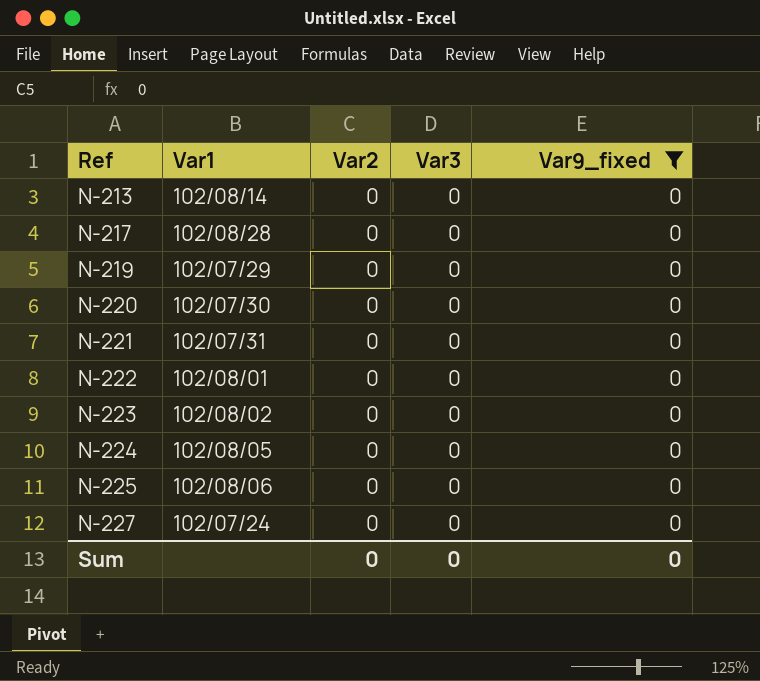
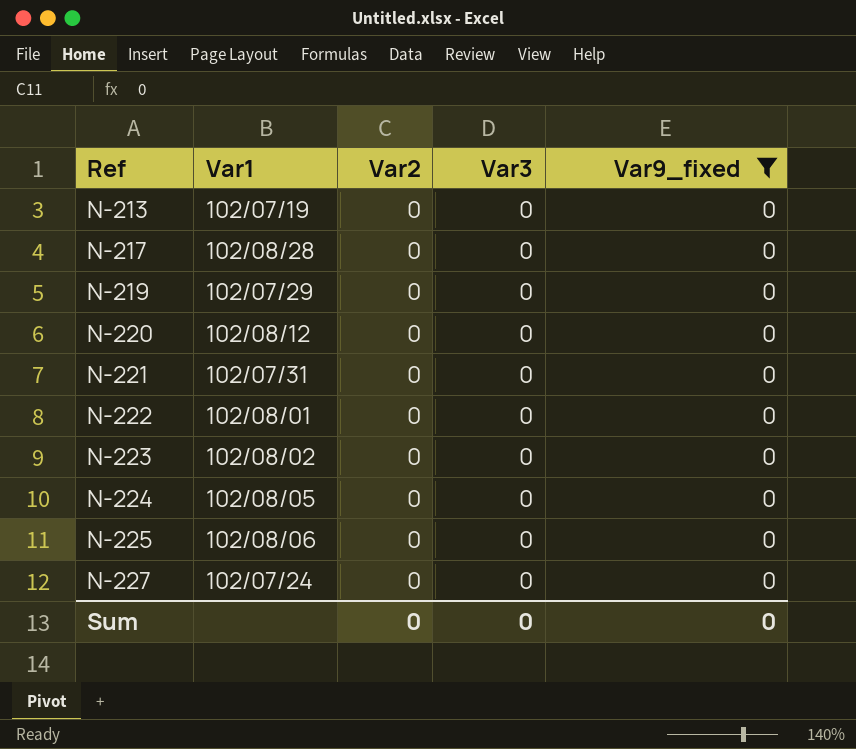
N-213 | Var1: 102/08/14 -> 102/07/19
N-220 | Var1: 102/07/30 -> 102/08/12

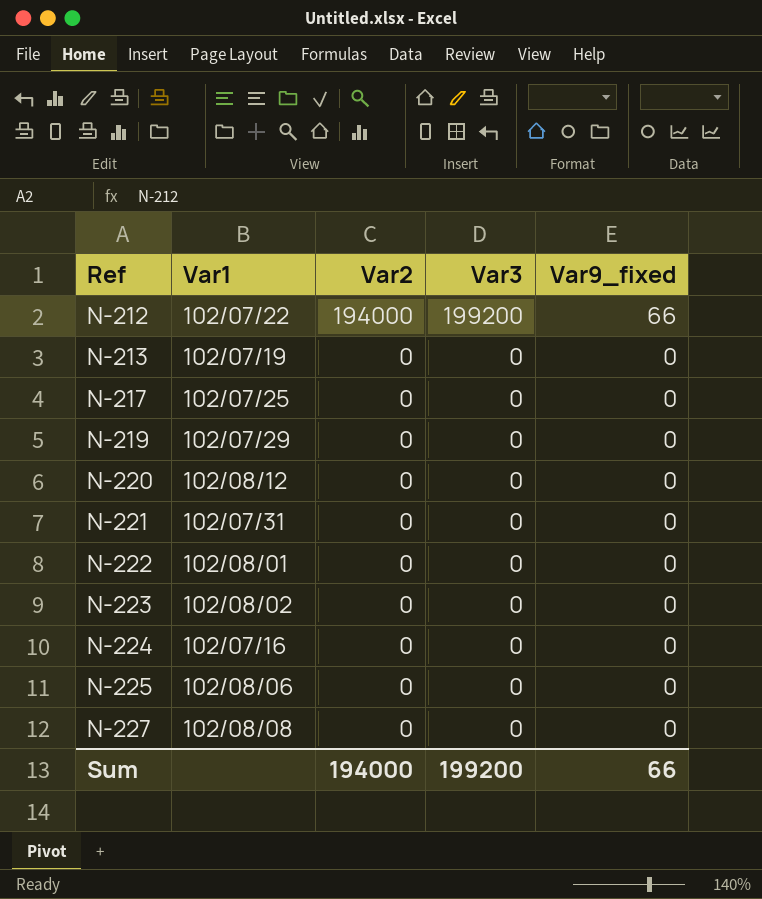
filter: Var9_fixed = 0 -> none
N-217 | Var1: 102/08/28 -> 102/07/25
N-224 | Var1: 102/08/05 -> 102/07/16
N-227 | Var1: 102/07/24 -> 102/08/08
Sum | Var2: 0 -> 194000
Sum | Var3: 0 -> 199200
Sum | Var9_fixed: 0 -> 66

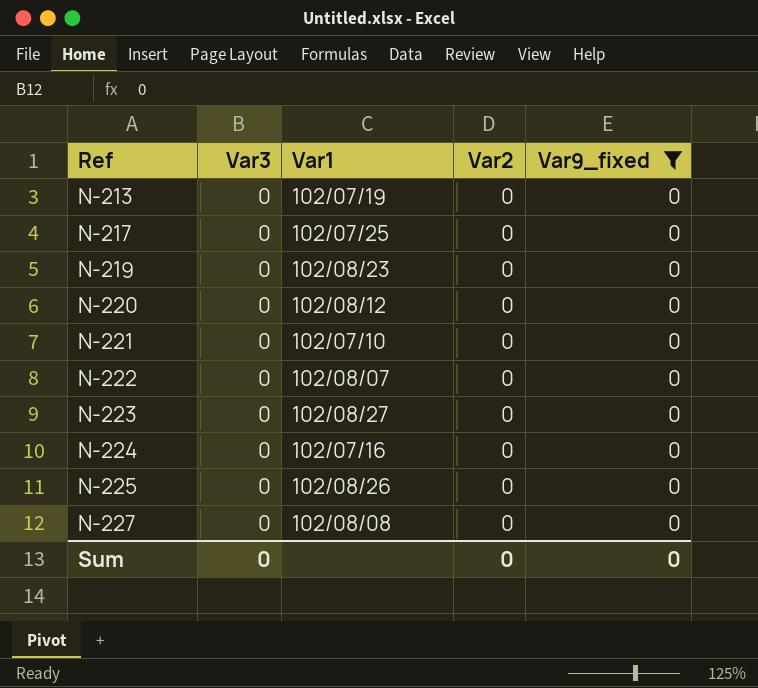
filter: none -> Var9_fixed = 0
column Var3 | position: 4 -> 2
N-219 | Var1: 102/07/29 -> 102/08/23
N-221 | Var1: 102/07/31 -> 102/07/10
N-222 | Var1: 102/08/01 -> 102/08/07
N-223 | Var1: 102/08/02 -> 102/08/27
N-225 | Var1: 102/08/06 -> 102/08/26
Sum | Var3: 199200 -> 0
Sum | Var2: 194000 -> 0
Sum | Var9_fixed: 66 -> 0

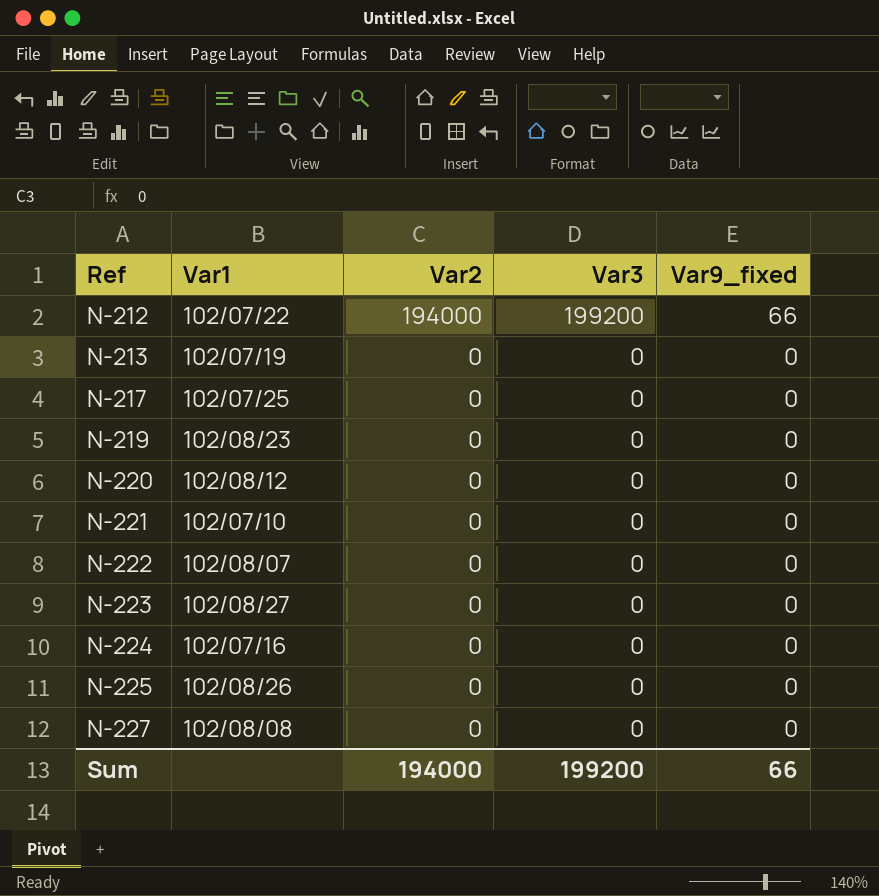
filter: Var9_fixed = 0 -> none
column Var3 | position: 2 -> 4
Sum | Var2: 0 -> 194000
Sum | Var3: 0 -> 199200
Sum | Var9_fixed: 0 -> 66

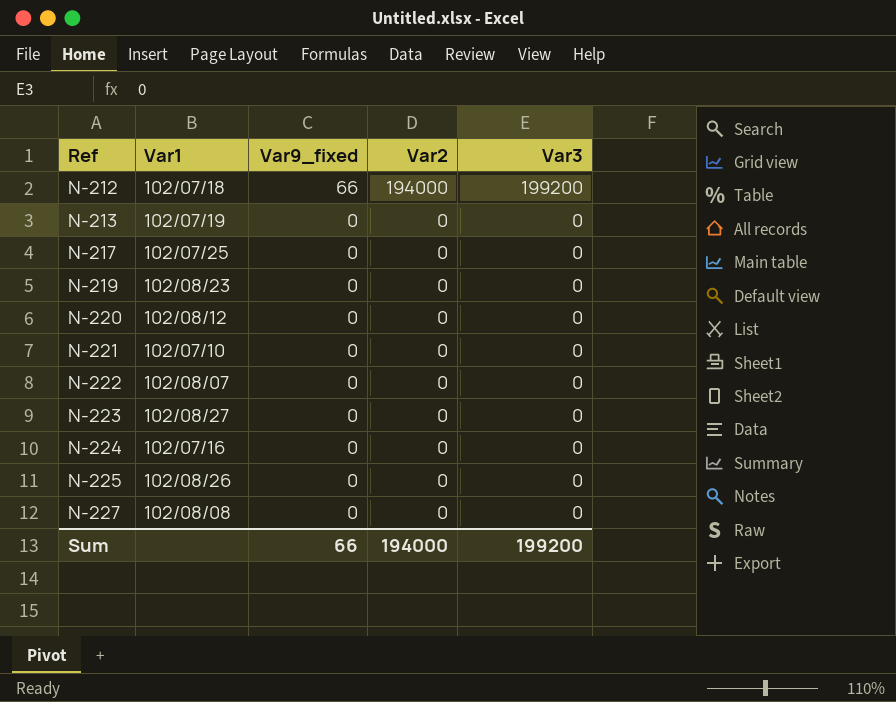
column Var9_fixed | position: 5 -> 3
N-212 | Var1: 102/07/22 -> 102/07/18

